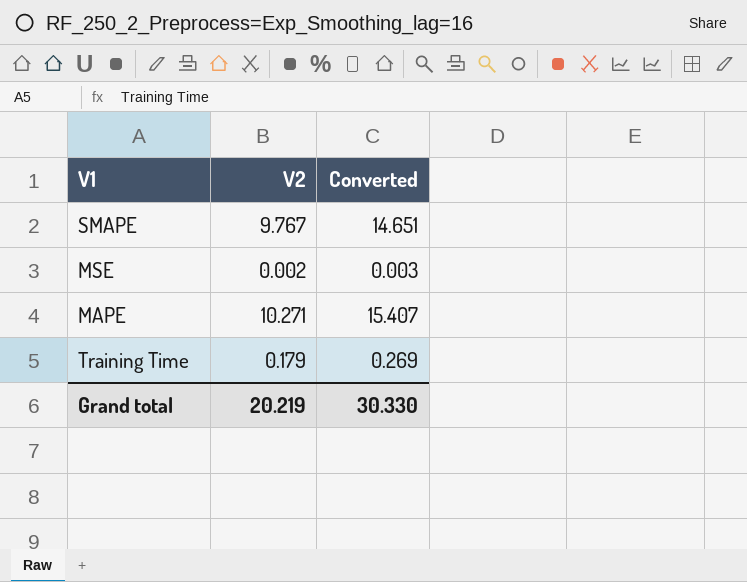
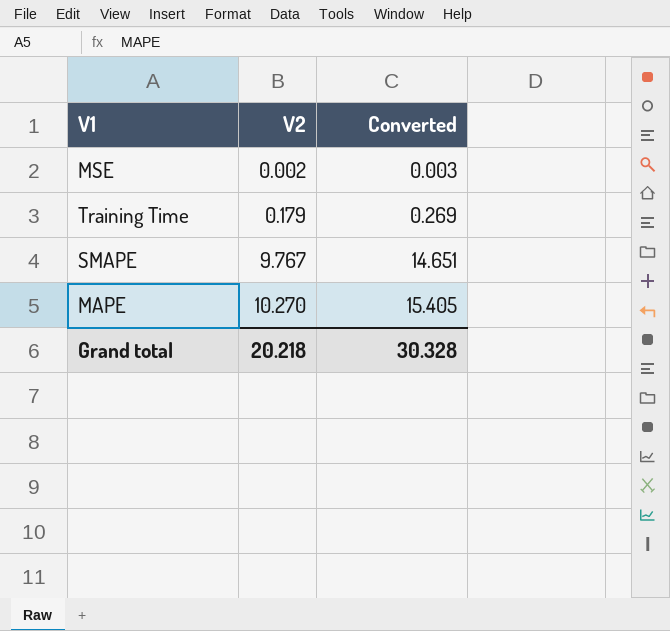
row order: none -> V2 ascending
MAPE | V2: 10.271 -> 10.270
MAPE | Converted: 15.407 -> 15.405
Grand total | V2: 20.219 -> 20.218
Grand total | Converted: 30.330 -> 30.328

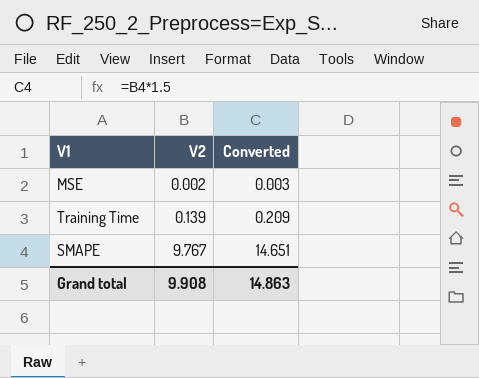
row MAPE: 10.270 | 15.405 -> none
Training Time | V2: 0.179 -> 0.139
Training Time | Converted: 0.269 -> 0.209
Grand total | V2: 20.218 -> 9.908
Grand total | Converted: 30.328 -> 14.863

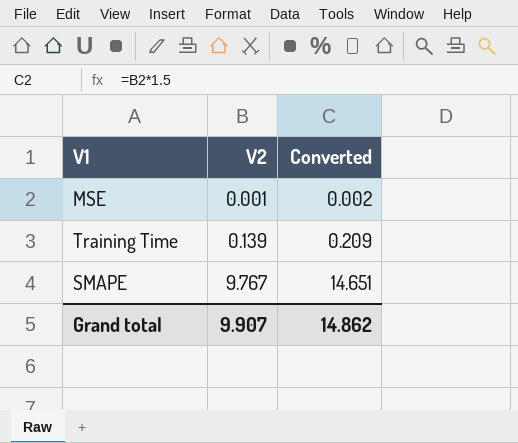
MSE | V2: 0.002 -> 0.001
MSE | Converted: 0.003 -> 0.002
Grand total | V2: 9.908 -> 9.907
Grand total | Converted: 14.863 -> 14.862

